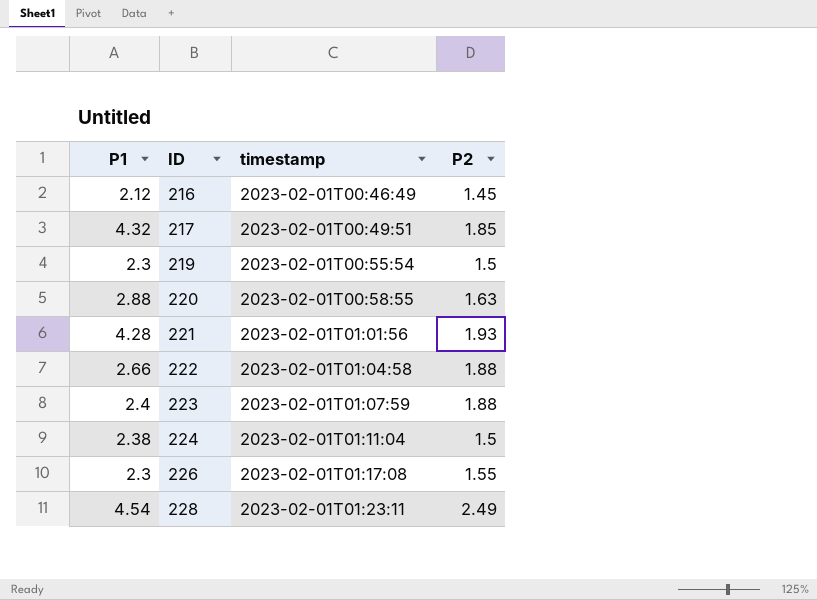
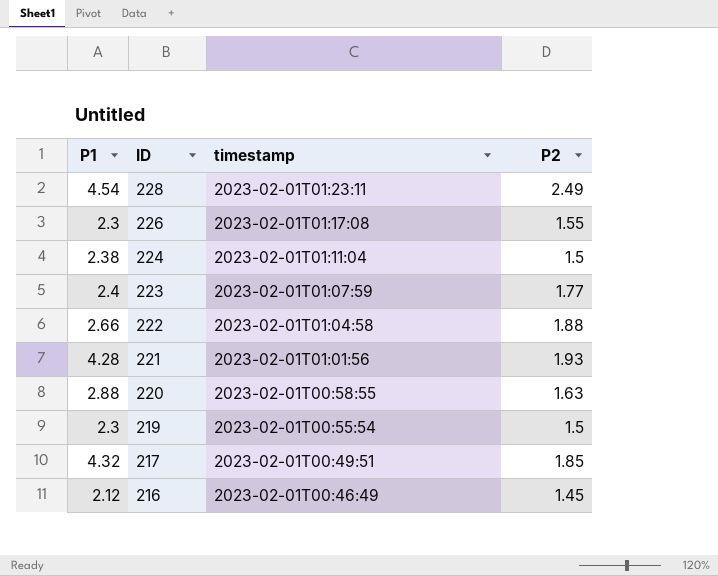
row order: ID ascending -> ID descending
223 | P2: 1.88 -> 1.77

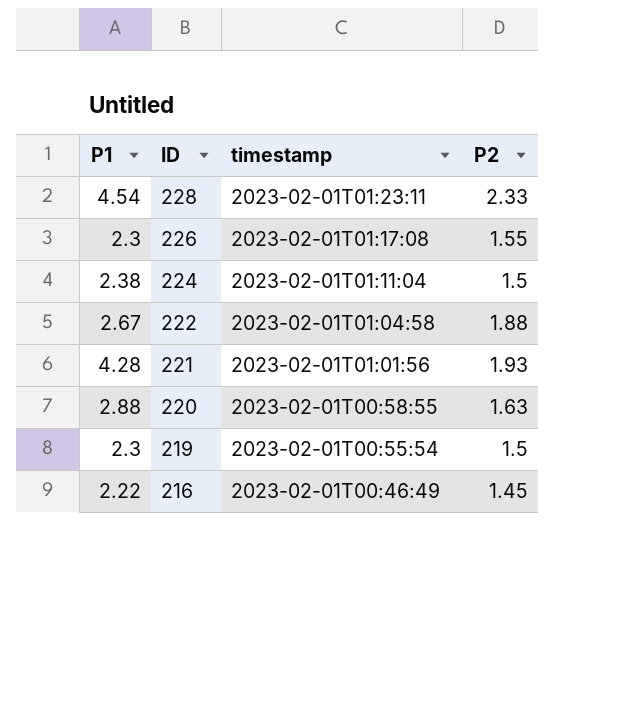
row 223: 2.4 | 2023-02-01T01:07:59 | 1.77 -> none
row 217: 4.32 | 2023-02-01T00:49:51 | 1.85 -> none
228 | P2: 2.49 -> 2.33
222 | P1: 2.66 -> 2.67
216 | P1: 2.12 -> 2.22

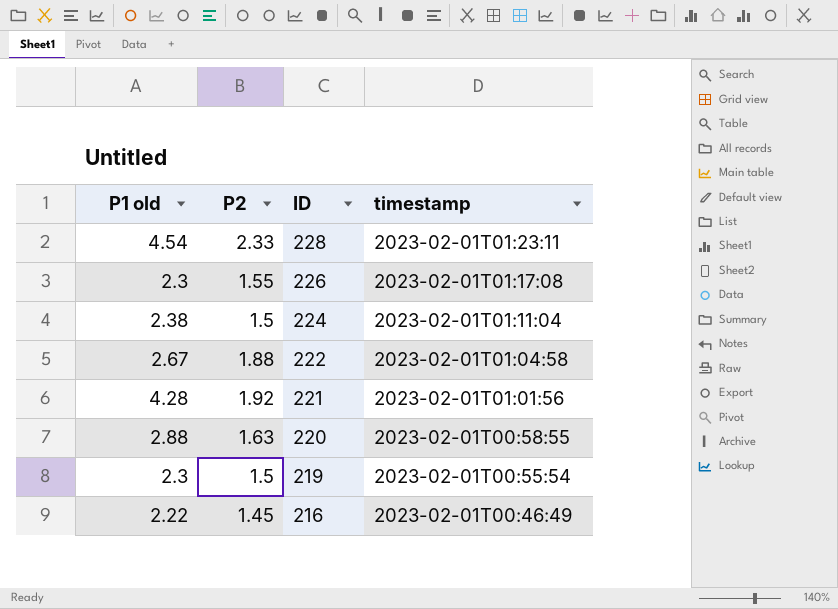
column name: P1 -> P1 old
column P2 | position: 4 -> 2
221 | P2: 1.93 -> 1.92

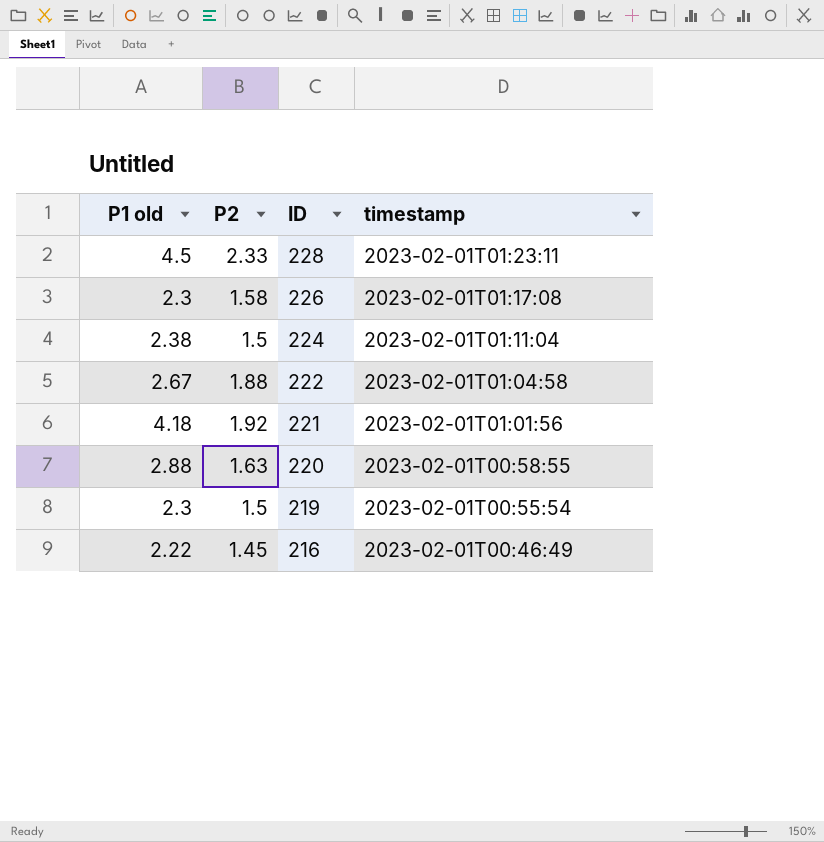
228 | P1 old: 4.54 -> 4.5
226 | P2: 1.55 -> 1.58
221 | P1 old: 4.28 -> 4.18

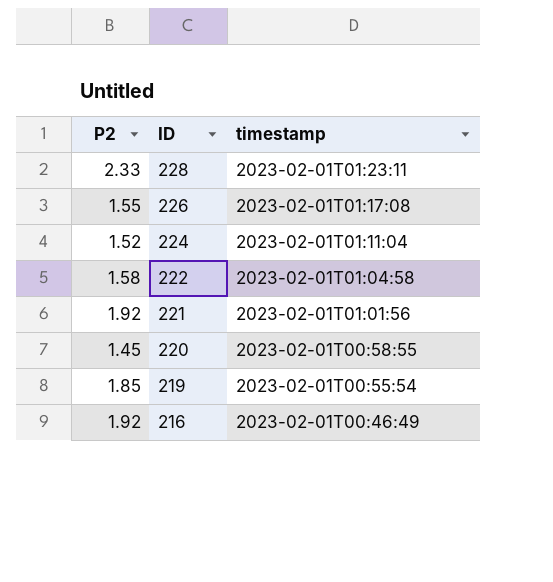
column P1 old | position: 1 -> none
226 | P2: 1.58 -> 1.55
224 | P2: 1.5 -> 1.52
222 | P2: 1.88 -> 1.58
220 | P2: 1.63 -> 1.45
219 | P2: 1.5 -> 1.85
216 | P2: 1.45 -> 1.92

